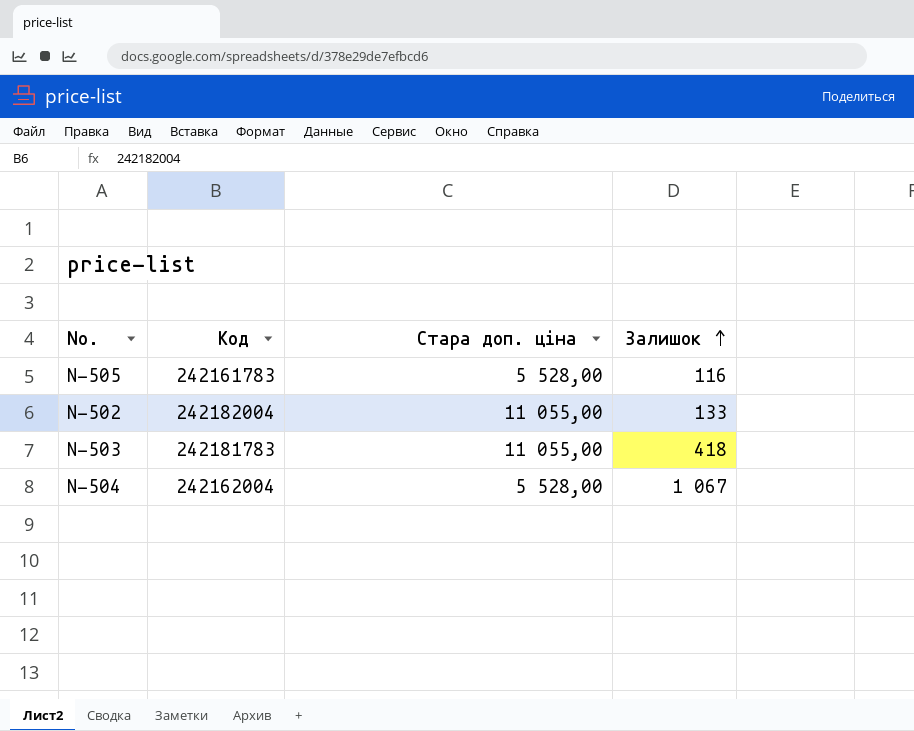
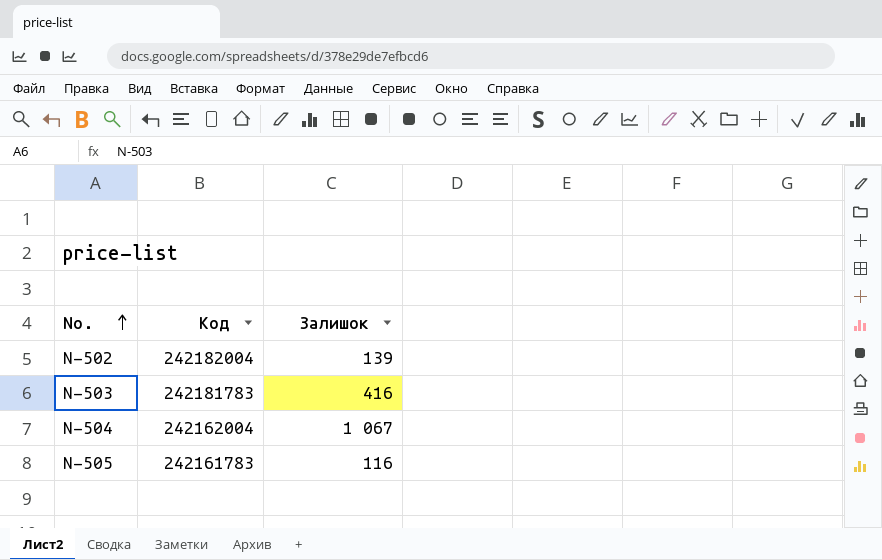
row order: Залишок ascending -> No. ascending
column Стара доп. ціна | position: 3 -> none
N-502 | Залишок: 133 -> 139
N-503 | Залишок: 418 -> 416

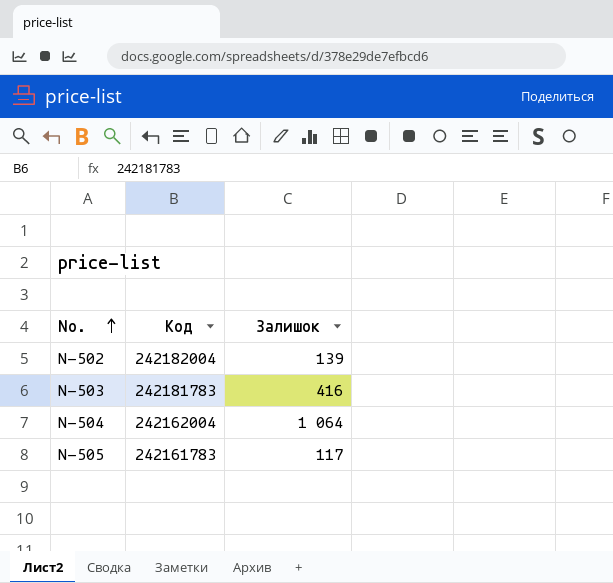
N-504 | Залишок: 1 067 -> 1 064
N-505 | Залишок: 116 -> 117

